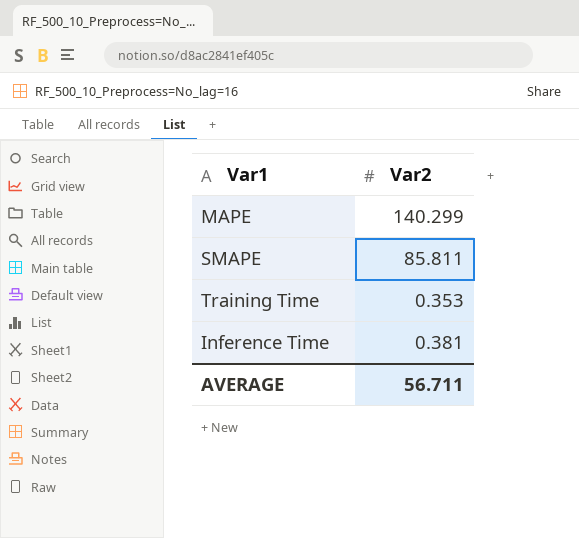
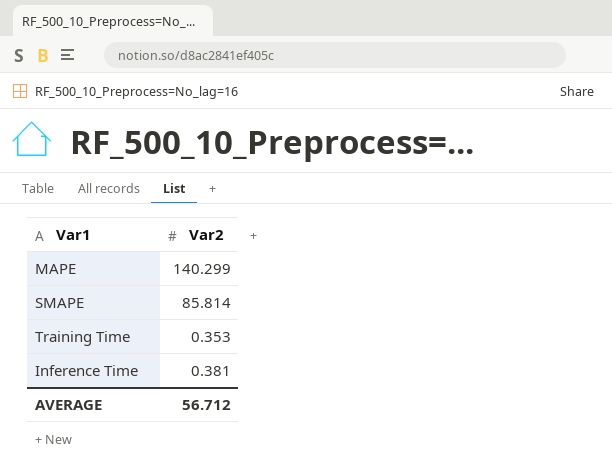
SMAPE | Var2: 85.811 -> 85.814
AVERAGE | Var2: 56.711 -> 56.712

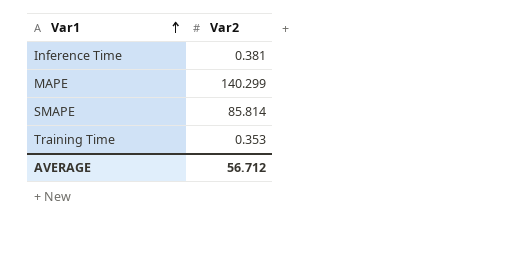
row order: none -> Var1 ascending

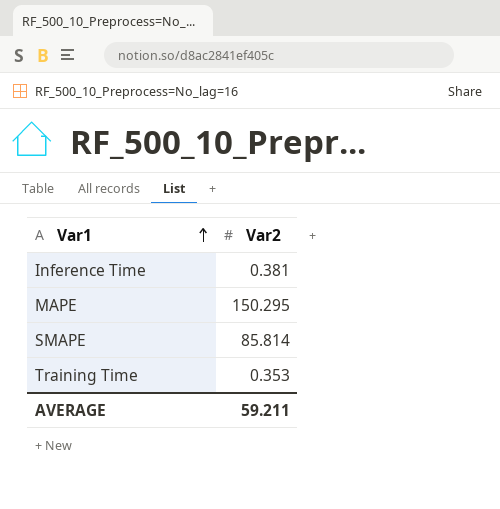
MAPE | Var2: 140.299 -> 150.295
AVERAGE | Var2: 56.712 -> 59.211

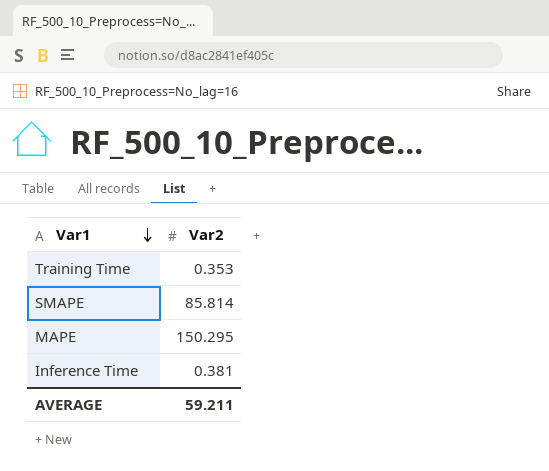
row order: Var1 ascending -> Var1 descending

